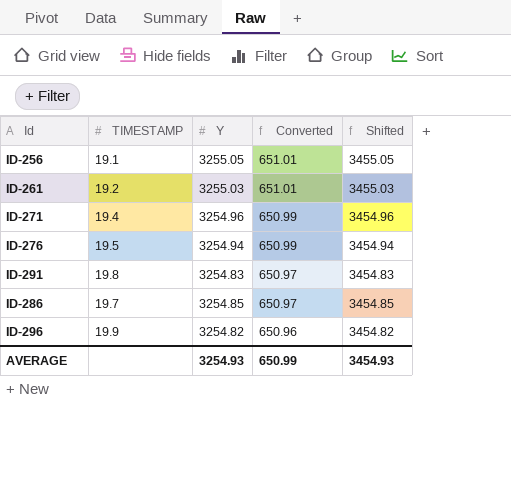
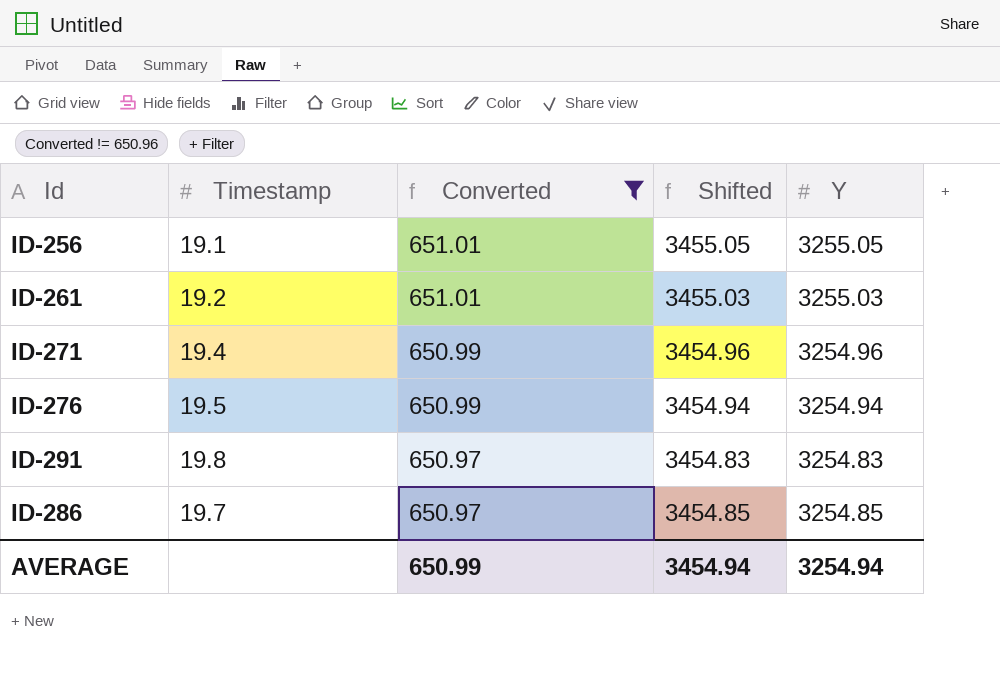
filter: none -> Converted != 650.96
column name: TIMESTAMP -> Timestamp
column Y | position: 3 -> 5
AVERAGE | Shifted: 3454.93 -> 3454.94
AVERAGE | Y: 3254.93 -> 3254.94

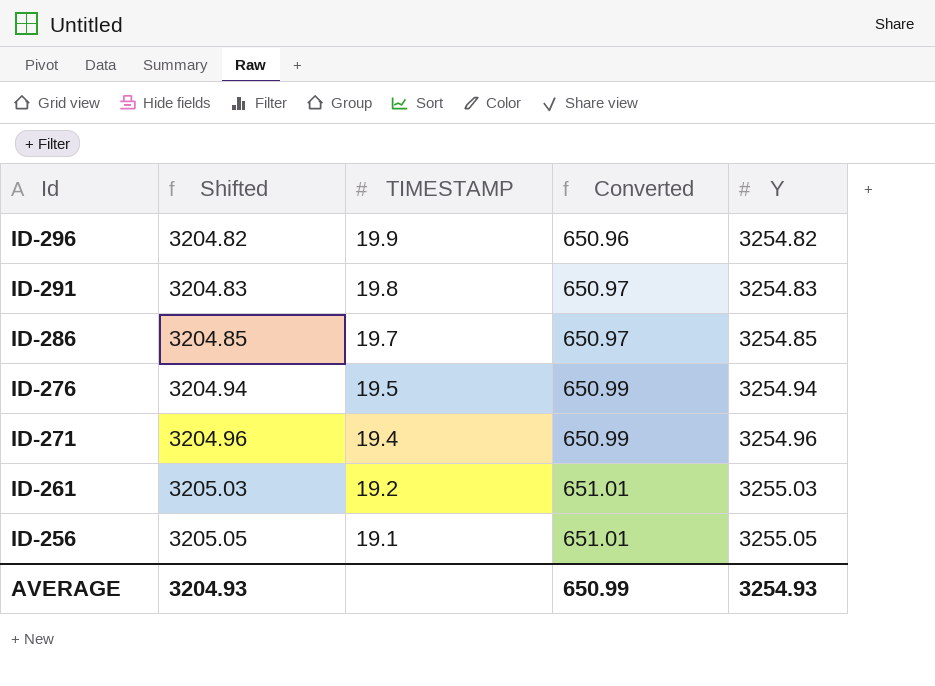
filter: Converted != 650.96 -> none
row order: Converted descending -> Id descending
column Shifted | formula: [Y] + 200 -> [Y] - 50
column Shifted | position: 4 -> 2
column name: Timestamp -> TIMESTAMP
AVERAGE | Shifted: 3454.94 -> 3204.93
AVERAGE | Y: 3254.94 -> 3254.93

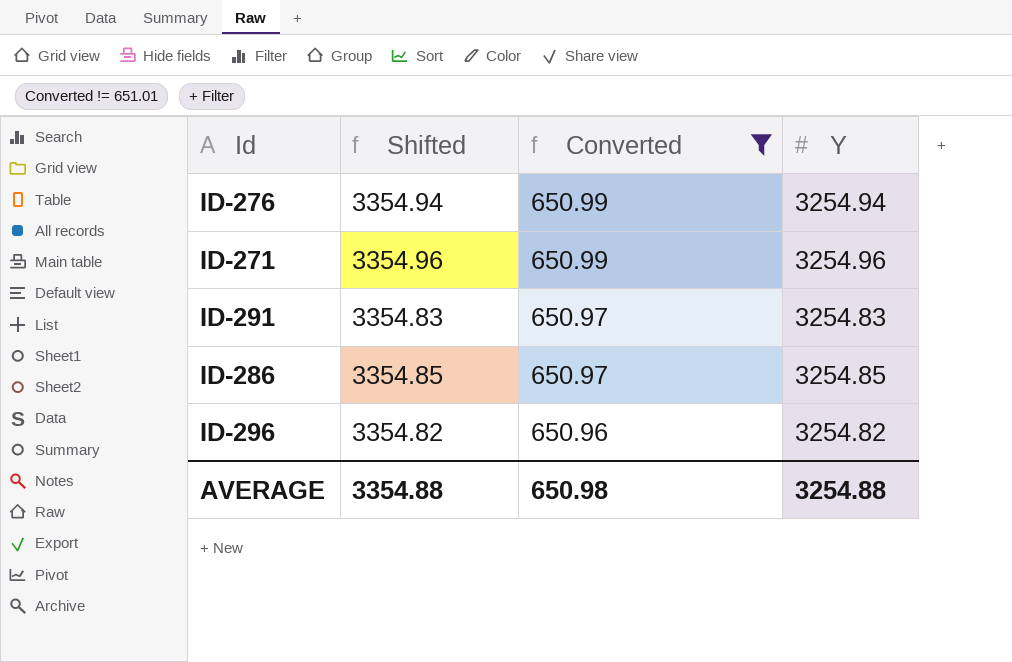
filter: none -> Converted != 651.01
row order: Id descending -> Converted descending
column TIMESTAMP | position: 3 -> none
column Shifted | formula: [Y] - 50 -> [Y] + 100
AVERAGE | Shifted: 3204.93 -> 3354.88
AVERAGE | Converted: 650.99 -> 650.98
AVERAGE | Y: 3254.93 -> 3254.88

